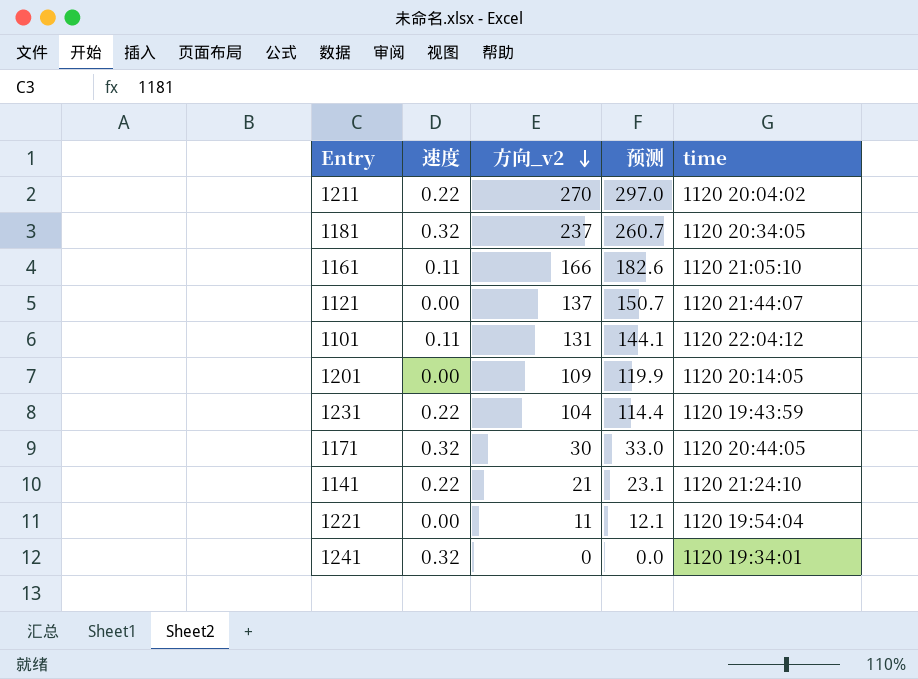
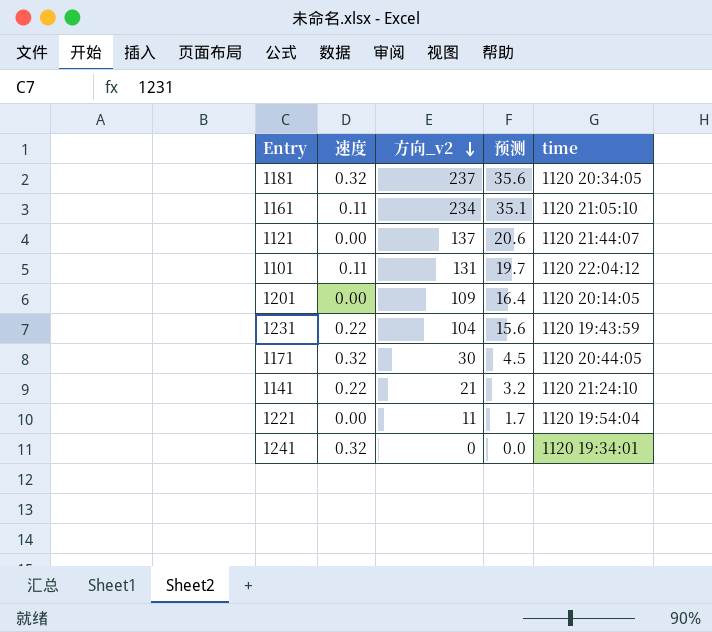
column 预测 | formula: [方向_v2] * 1.1 -> [方向_v2] * 0.15
row 1211: 0.22 | 270 | 297.0 | 1120 20:04:02 -> none
1161 | 方向_v2: 166 -> 234

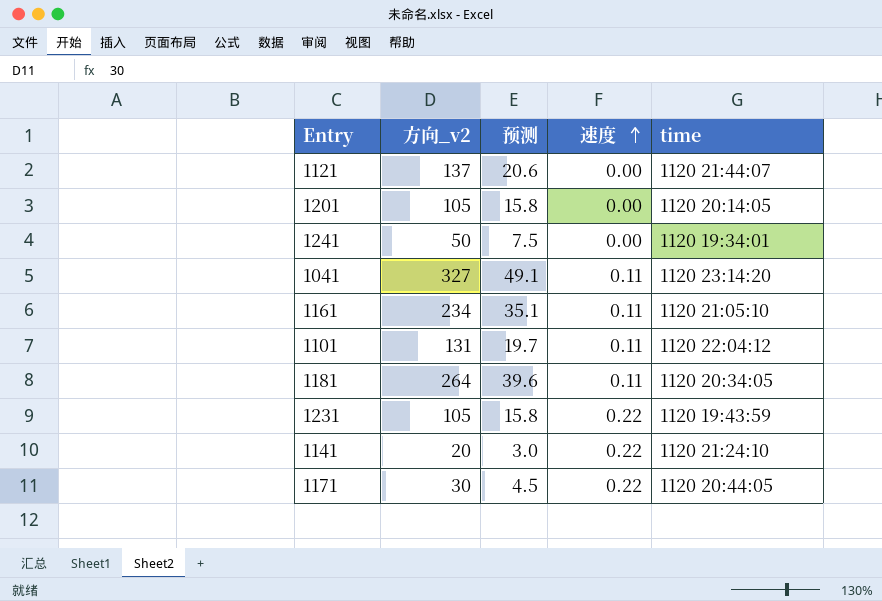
row order: 方向_v2 descending -> 速度 ascending
column 速度 | position: 2 -> 4
row 1221: 0.00 | 11 | 1.7 | 1120 19:54:04 -> none
1201 | 方向_v2: 109 -> 105
1201 | 预测: 16.4 -> 15.8
1241 | 方向_v2: 0 -> 50
1241 | 预测: 0.0 -> 7.5
1241 | 速度: 0.32 -> 0.00
row 1041: none -> 327 | 49.1 | 0.11 | 1120 23:14:20
1181 | 方向_v2: 237 -> 264
1181 | 预测: 35.6 -> 39.6
1181 | 速度: 0.32 -> 0.11
1231 | 方向_v2: 104 -> 105
1231 | 预测: 15.6 -> 15.8
1141 | 方向_v2: 21 -> 20
1141 | 预测: 3.2 -> 3.0
1171 | 速度: 0.32 -> 0.22

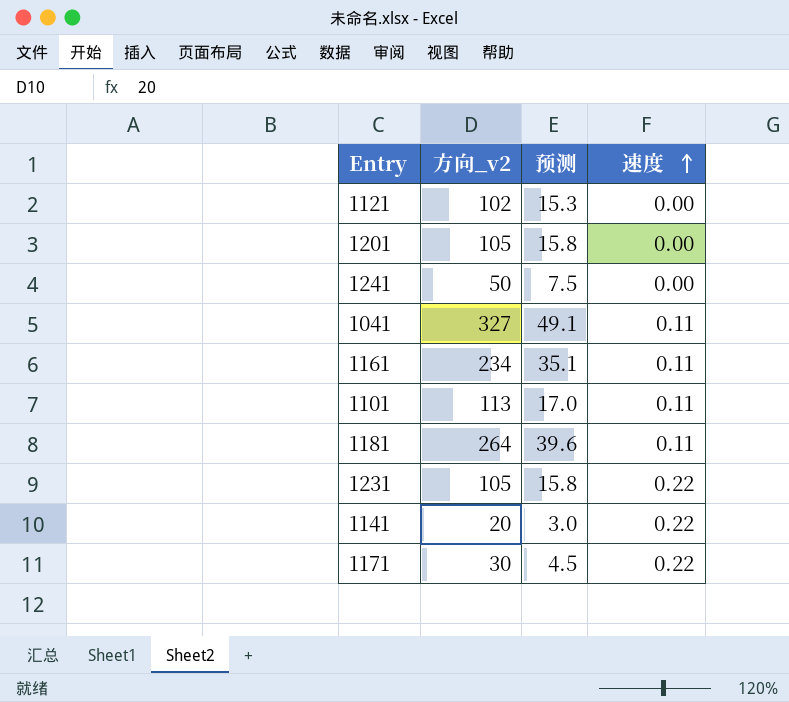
column time | position: 5 -> none
1121 | 方向_v2: 137 -> 102
1121 | 预测: 20.6 -> 15.3
1101 | 方向_v2: 131 -> 113
1101 | 预测: 19.7 -> 17.0

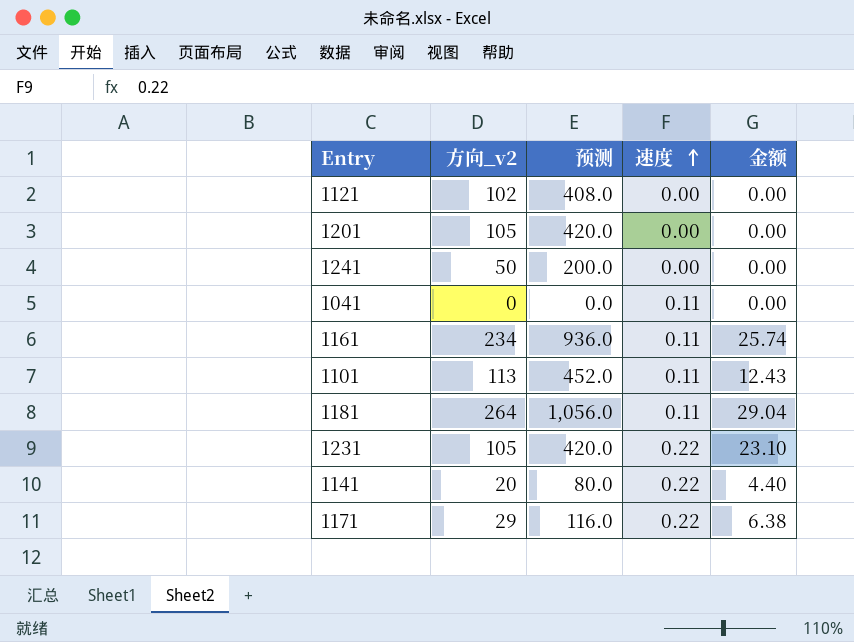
column 预测 | formula: [方向_v2] * 0.15 -> [方向_v2] * 4
column 金额 | formula: none -> [方向_v2] * [速度]
1041 | 方向_v2: 327 -> 0
1171 | 方向_v2: 30 -> 29

